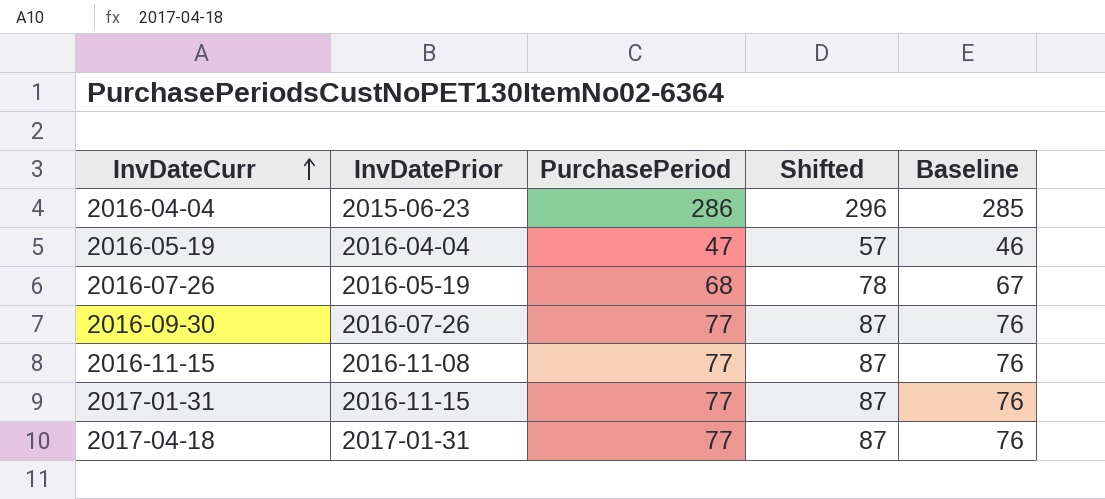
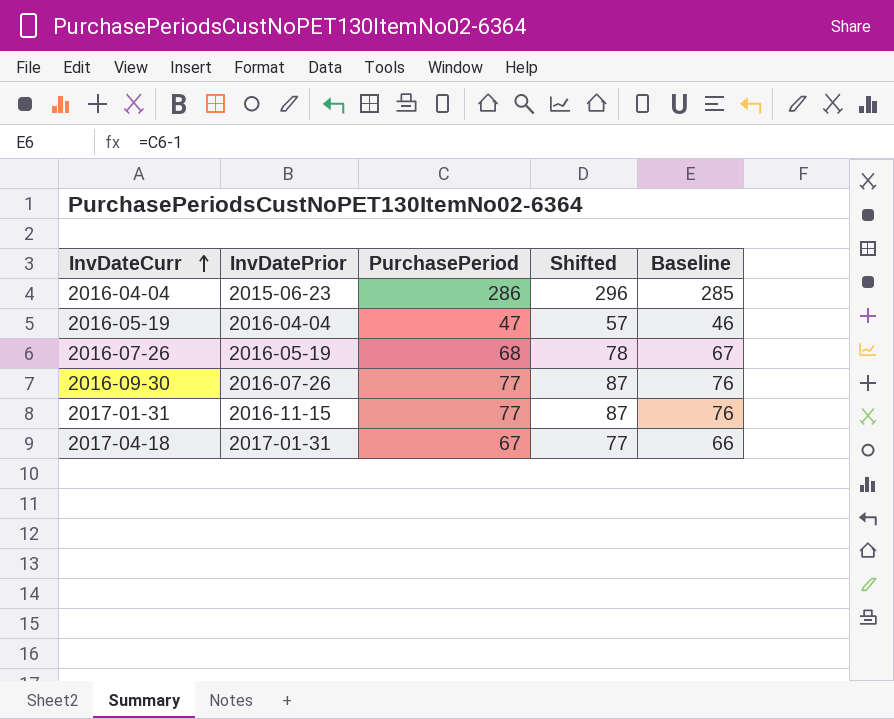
row 2016-11-15: 2016-11-08 | 77 | 87 | 76 -> none
2017-04-18 | PurchasePeriod: 77 -> 67
2017-04-18 | Shifted: 87 -> 77
2017-04-18 | Baseline: 76 -> 66

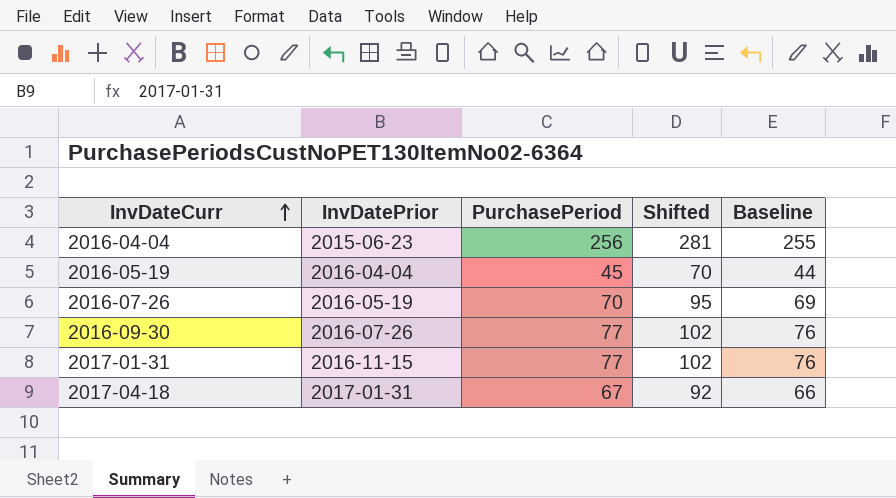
column Shifted | formula: [PurchasePeriod] + 10 -> [PurchasePeriod] + 25
2016-04-04 | PurchasePeriod: 286 -> 256
2016-04-04 | Baseline: 285 -> 255
2016-05-19 | PurchasePeriod: 47 -> 45
2016-05-19 | Baseline: 46 -> 44
2016-07-26 | PurchasePeriod: 68 -> 70
2016-07-26 | Baseline: 67 -> 69

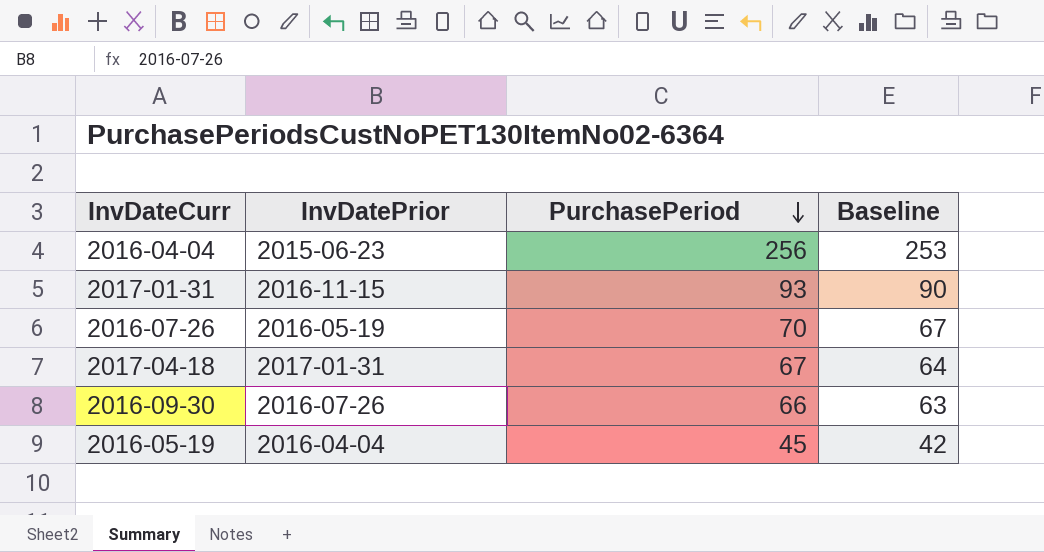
row order: InvDateCurr ascending -> PurchasePeriod descending
column Shifted | formula: [PurchasePeriod] + 25 -> none
column Baseline | formula: [PurchasePeriod] - 1 -> [PurchasePeriod] - 3
2017-01-31 | PurchasePeriod: 77 -> 93
2016-09-30 | PurchasePeriod: 77 -> 66

